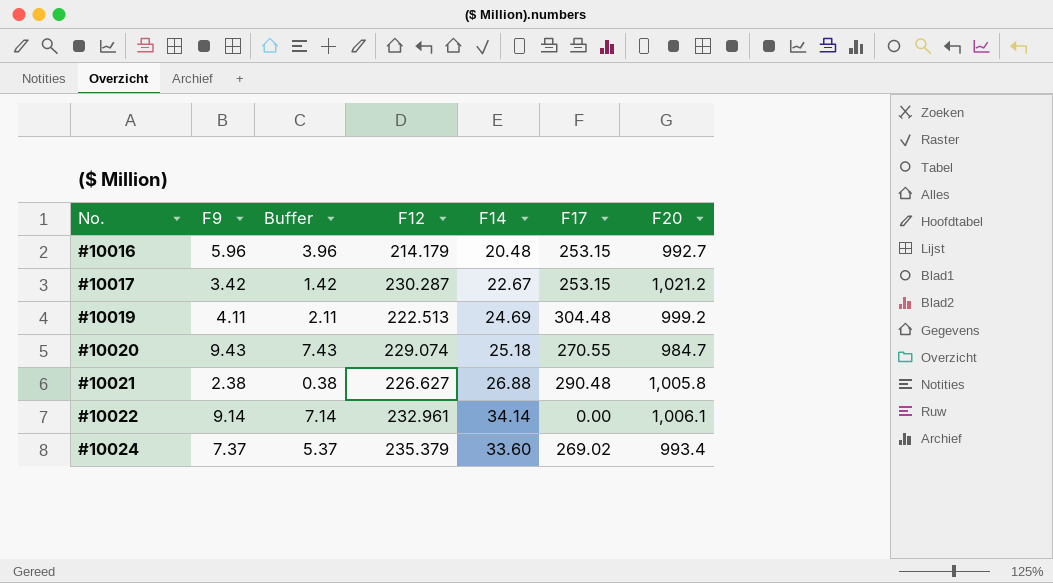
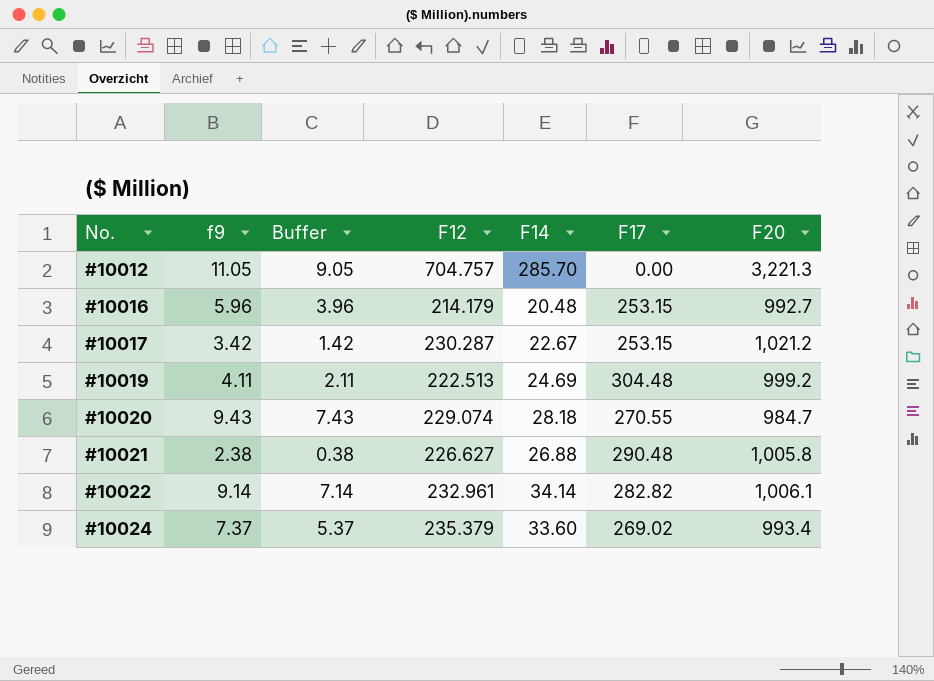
column name: F9 -> f9
row #10012: none -> 11.05 | 9.05 | 704.757 | 285.70 | 0.00 | 3,221.3
#10020 | F14: 25.18 -> 28.18
#10022 | F17: 0.00 -> 282.82

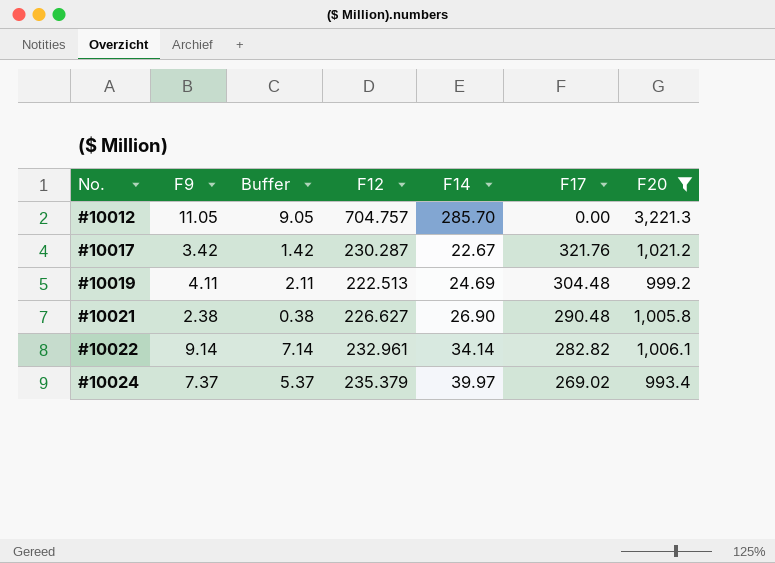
filter: none -> F20 >= 993.4
column name: f9 -> F9
#10017 | F17: 253.15 -> 321.76
#10021 | F14: 26.88 -> 26.90
#10024 | F14: 33.60 -> 39.97

